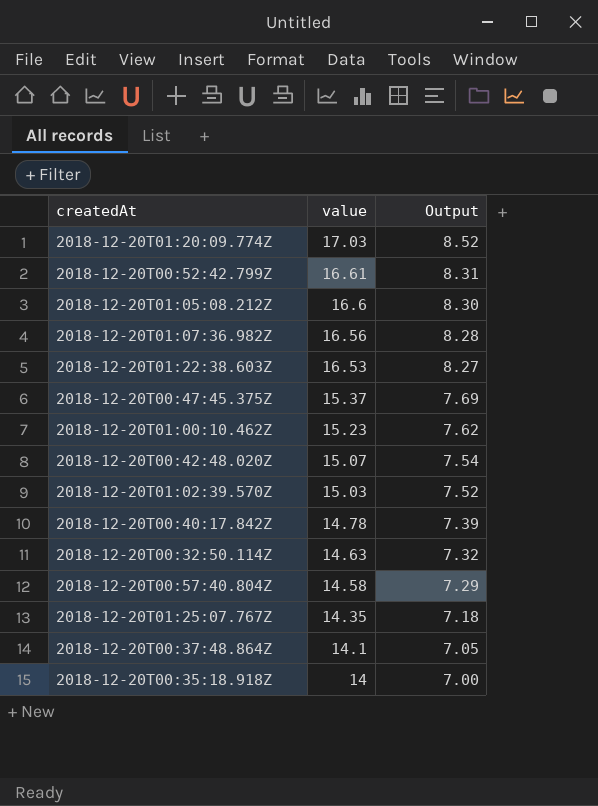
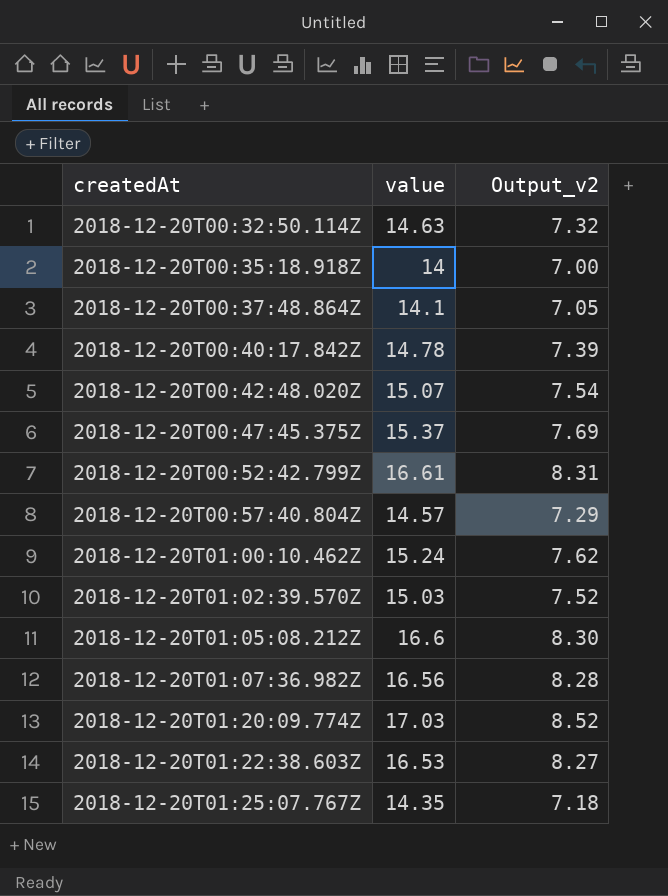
row order: value descending -> createdAt ascending
column name: Output -> Output_v2
2018-12-20T00:57:40.804Z | value: 14.58 -> 14.57
2018-12-20T01:00:10.462Z | value: 15.23 -> 15.24

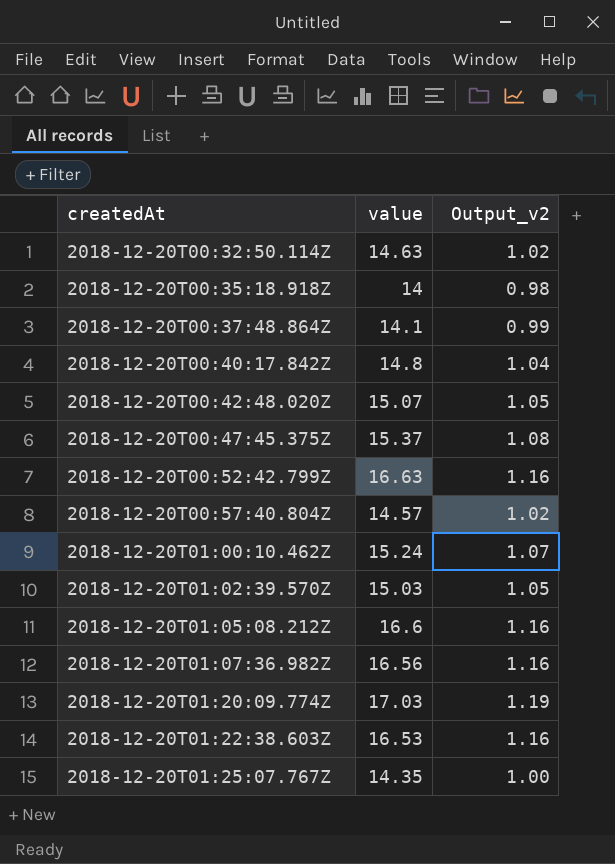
column Output_v2 | formula: [value] * 0.5 -> [value] * 0.07
2018-12-20T00:40:17.842Z | value: 14.78 -> 14.8
2018-12-20T00:52:42.799Z | value: 16.61 -> 16.63

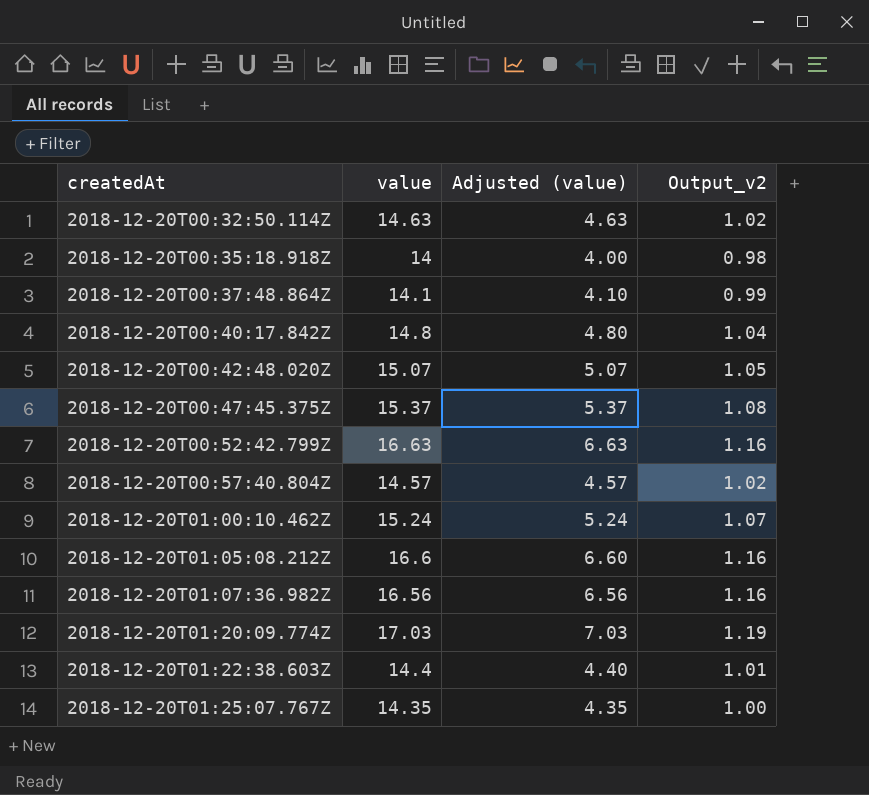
column Adjusted (value) | formula: none -> [value] - 10
row 2018-12-20T01:02:39.570Z: 15.03 | 1.05 -> none
2018-12-20T01:22:38.603Z | value: 16.53 -> 14.4
2018-12-20T01:22:38.603Z | Output_v2: 1.16 -> 1.01

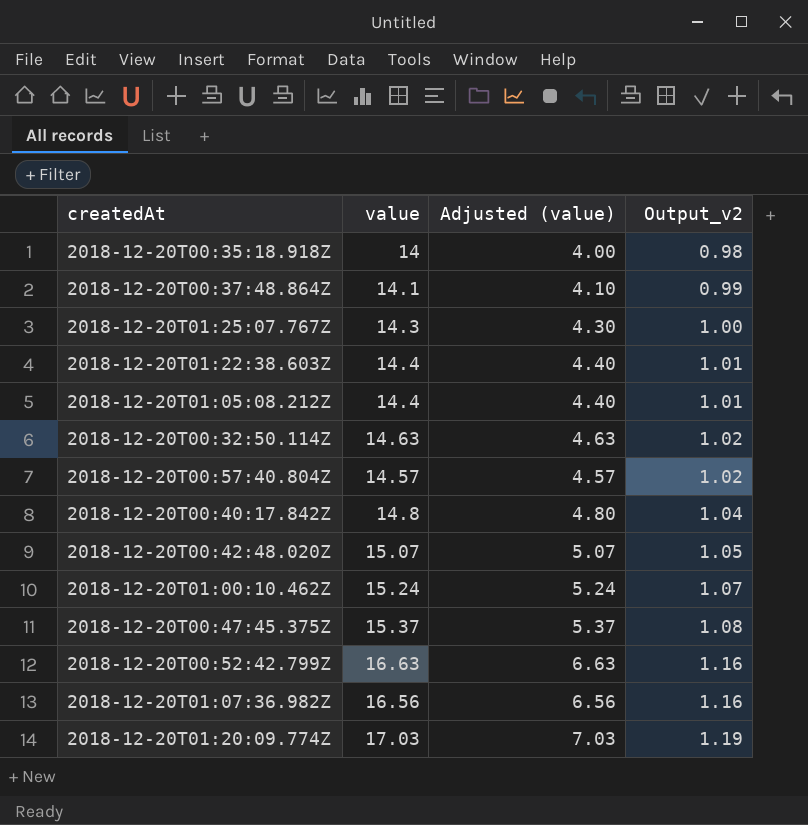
row order: createdAt ascending -> Output_v2 ascending
2018-12-20T01:25:07.767Z | value: 14.35 -> 14.3
2018-12-20T01:25:07.767Z | Adjusted (value): 4.35 -> 4.30
2018-12-20T01:05:08.212Z | value: 16.6 -> 14.4
2018-12-20T01:05:08.212Z | Adjusted (value): 6.60 -> 4.40
2018-12-20T01:05:08.212Z | Output_v2: 1.16 -> 1.01

